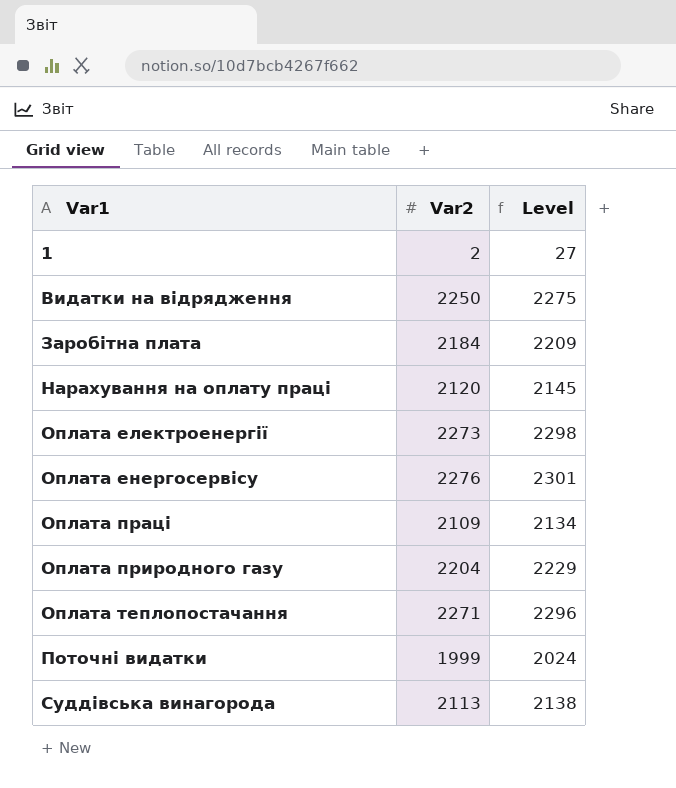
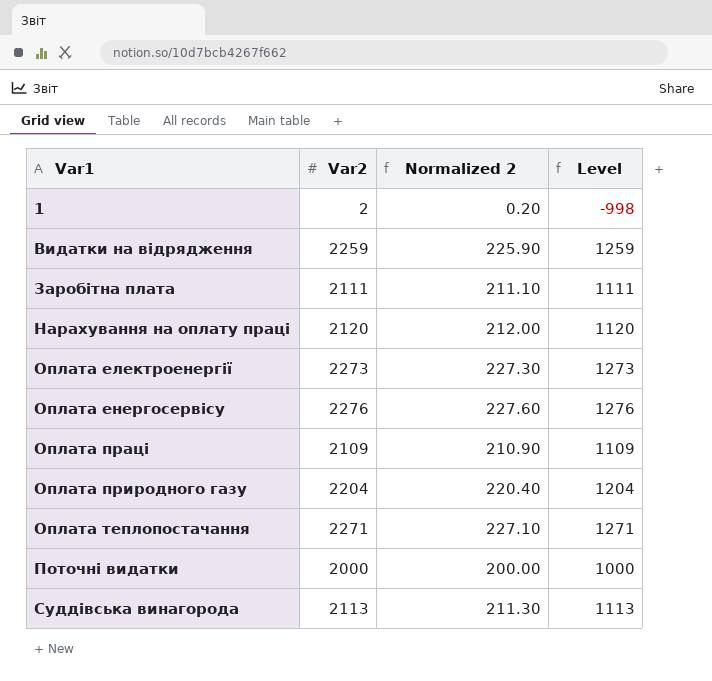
column Normalized 2 | formula: none -> [Var2] * 0.1
column Level | formula: [Var2] + 25 -> [Var2] - 1000
Видатки на відрядження | Var2: 2250 -> 2259
Заробітна плата | Var2: 2184 -> 2111
Поточні видатки | Var2: 1999 -> 2000

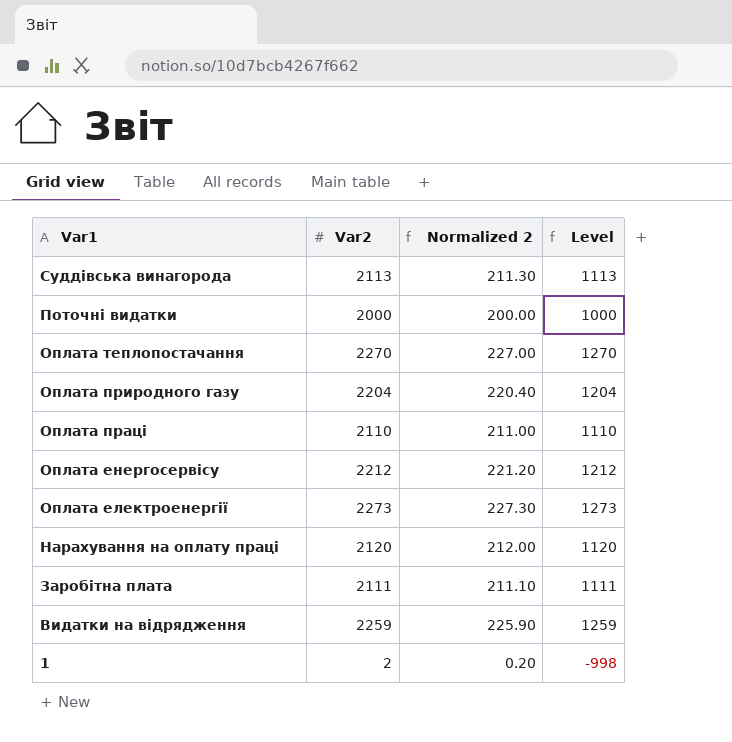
row order: Var1 ascending -> Var1 descending
Оплата теплопостачання | Var2: 2271 -> 2270
Оплата теплопостачання | Normalized 2: 227.10 -> 227.00
Оплата теплопостачання | Level: 1271 -> 1270
Оплата праці | Var2: 2109 -> 2110
Оплата праці | Normalized 2: 210.90 -> 211.00
Оплата праці | Level: 1109 -> 1110
Оплата енергосервісу | Var2: 2276 -> 2212
Оплата енергосервісу | Normalized 2: 227.60 -> 221.20
Оплата енергосервісу | Level: 1276 -> 1212

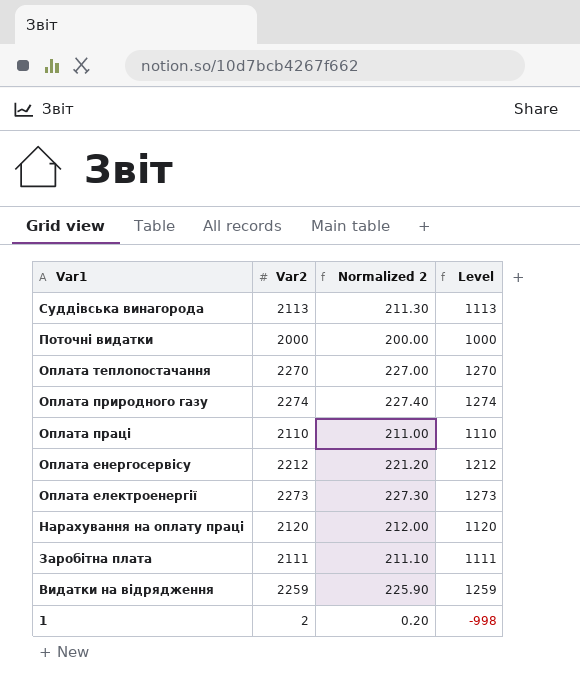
Оплата природного газу | Var2: 2204 -> 2274
Оплата природного газу | Normalized 2: 220.40 -> 227.40
Оплата природного газу | Level: 1204 -> 1274

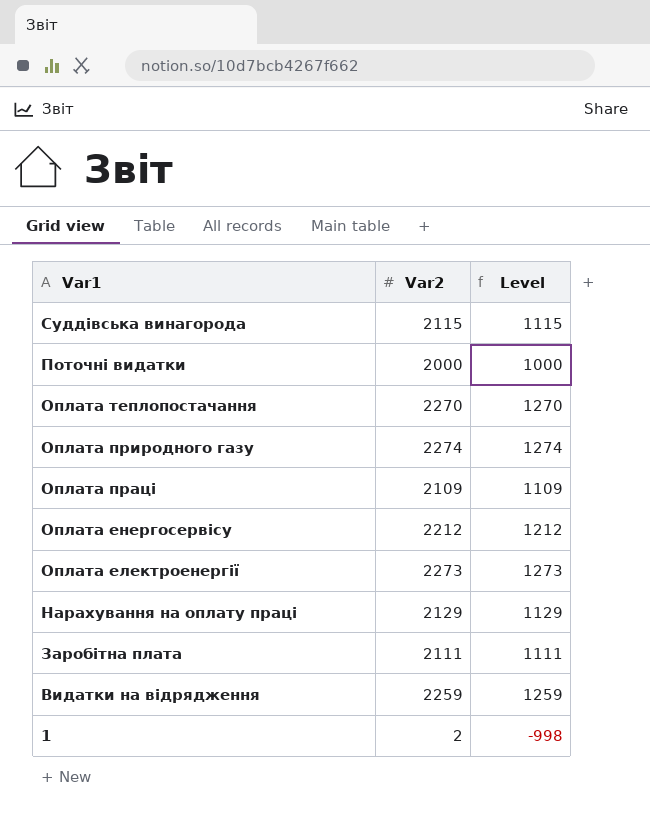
column Normalized 2 | formula: [Var2] * 0.1 -> none
Суддівська винагорода | Var2: 2113 -> 2115
Суддівська винагорода | Level: 1113 -> 1115
Оплата праці | Var2: 2110 -> 2109
Оплата праці | Level: 1110 -> 1109
Нарахування на оплату праці | Var2: 2120 -> 2129
Нарахування на оплату праці | Level: 1120 -> 1129

